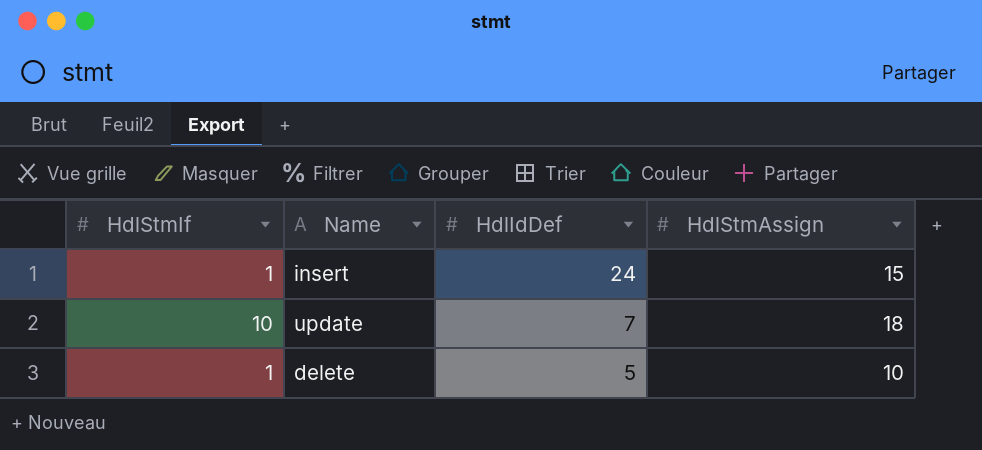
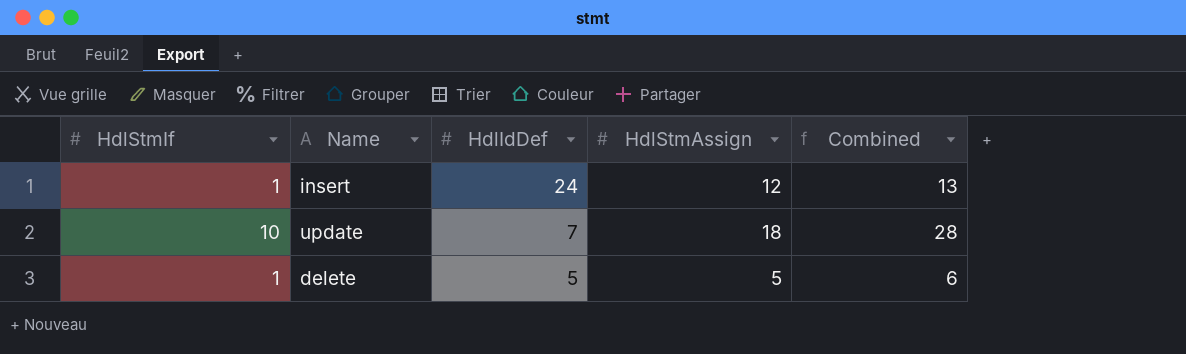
column Combined | formula: none -> [HdlStmIf] + [HdlStmAssign]
insert | HdlStmAssign: 15 -> 12
delete | HdlStmAssign: 10 -> 5

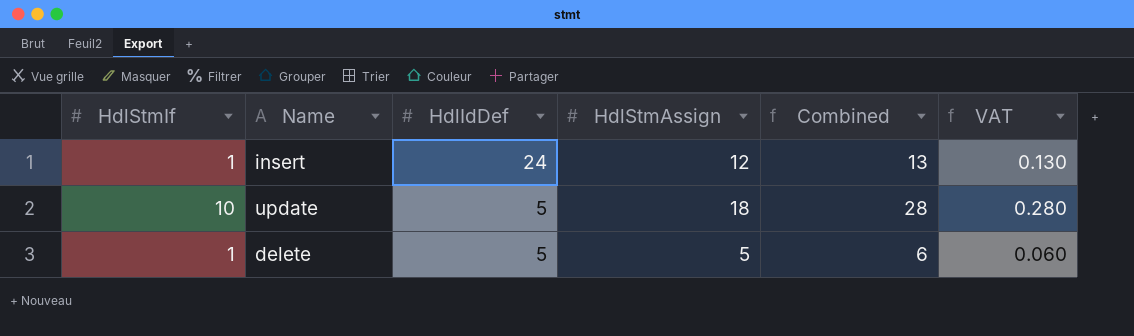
column VAT | formula: none -> [Combined] * 0.01
update | HdlIdDef: 7 -> 5

